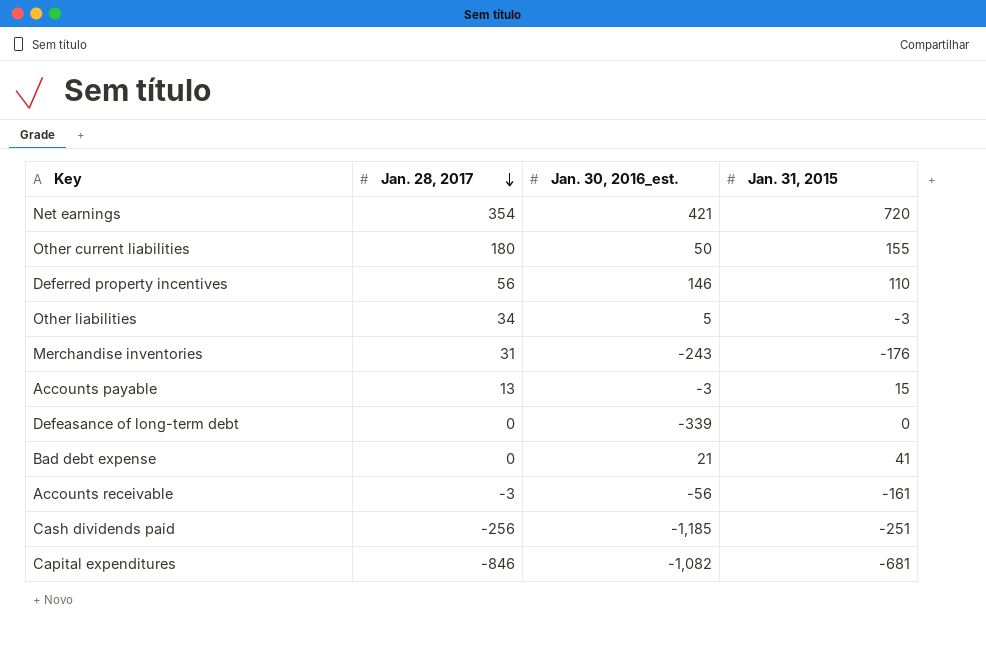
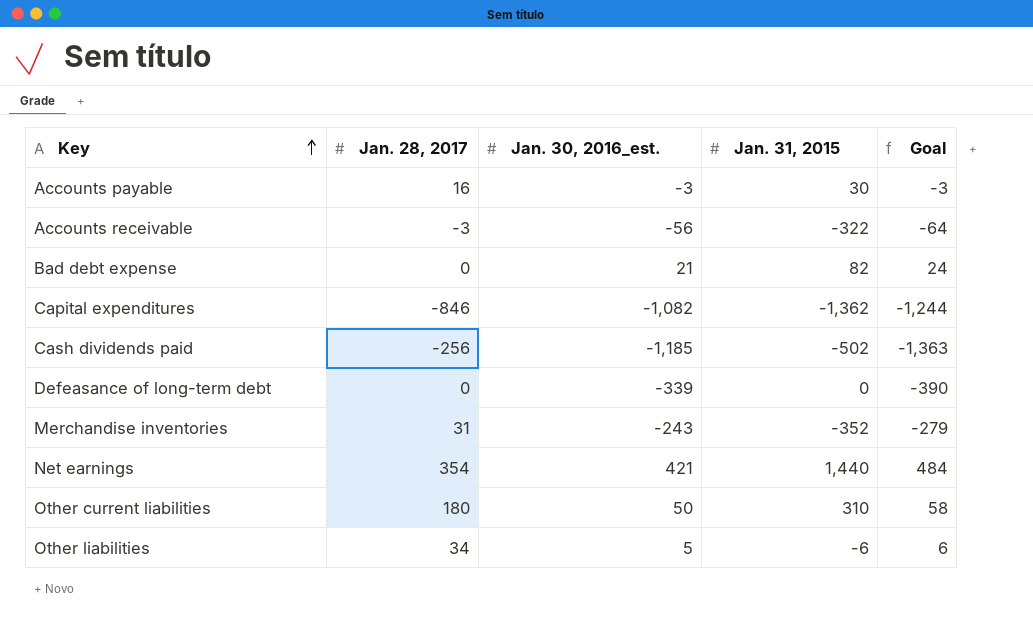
row order: Jan. 28, 2017 descending -> Key ascending
column Goal | formula: none -> [Jan. 30, 2016_est.] * 1.15
row Deferred property incentives: 56 | 146 | 110 -> none
Accounts payable | Jan. 28, 2017: 13 -> 16
Accounts payable | Jan. 31, 2015: 15 -> 30
Accounts receivable | Jan. 31, 2015: -161 -> -322
Bad debt expense | Jan. 31, 2015: 41 -> 82
Capital expenditures | Jan. 31, 2015: -681 -> -1,362
Cash dividends paid | Jan. 31, 2015: -251 -> -502
Merchandise inventories | Jan. 31, 2015: -176 -> -352
Net earnings | Jan. 31, 2015: 720 -> 1,440
Other current liabilities | Jan. 31, 2015: 155 -> 310
Other liabilities | Jan. 31, 2015: -3 -> -6

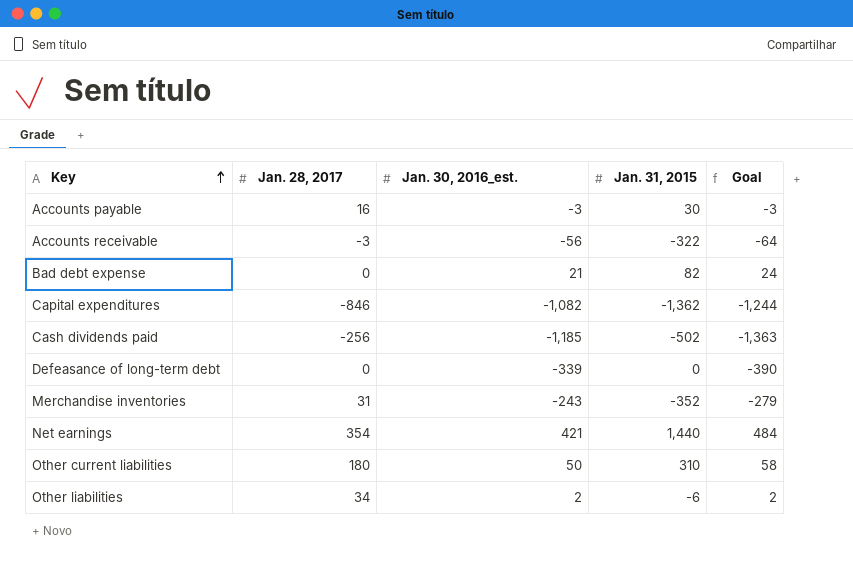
Other liabilities | Jan. 30, 2016_est.: 5 -> 2
Other liabilities | Goal: 6 -> 2

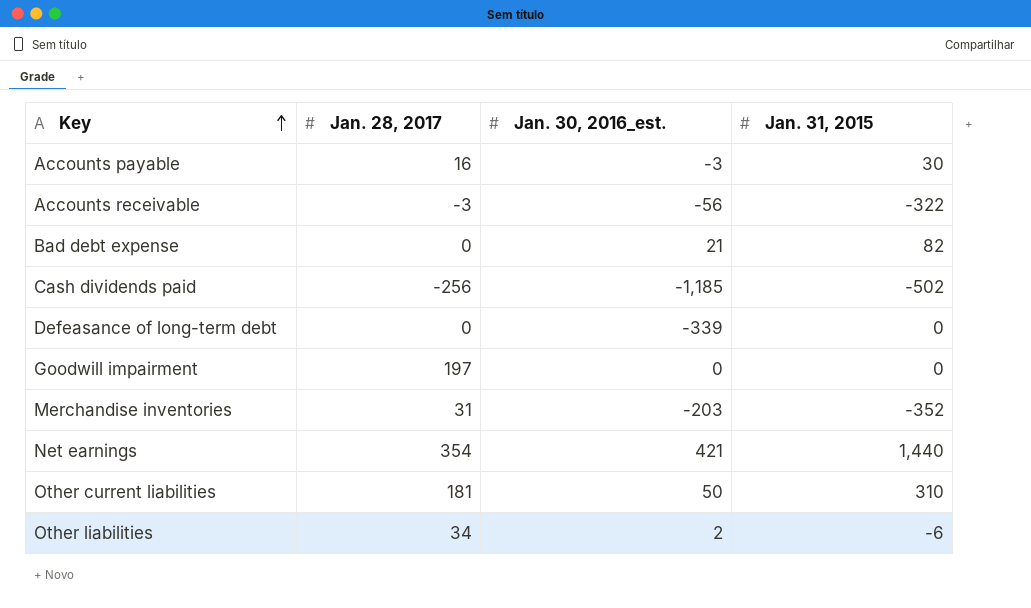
column Goal | formula: [Jan. 30, 2016_est.] * 1.15 -> none
row Capital expenditures: -846 | -1,082 | -1,362 | -1,244 -> none
row Goodwill impairment: none -> 197 | 0 | 0
Merchandise inventories | Jan. 30, 2016_est.: -243 -> -203
Other current liabilities | Jan. 28, 2017: 180 -> 181

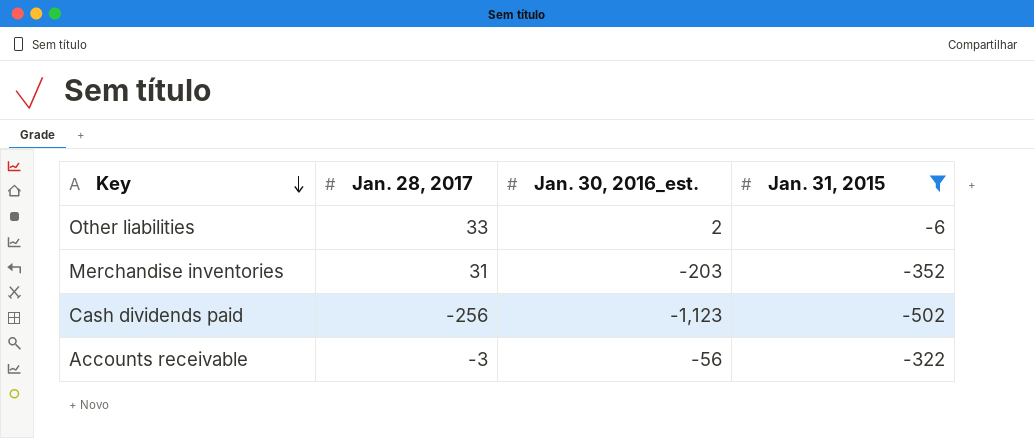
filter: none -> Jan. 31, 2015 <= -6
row order: Key ascending -> Key descending
Other liabilities | Jan. 28, 2017: 34 -> 33
Cash dividends paid | Jan. 30, 2016_est.: -1,185 -> -1,123

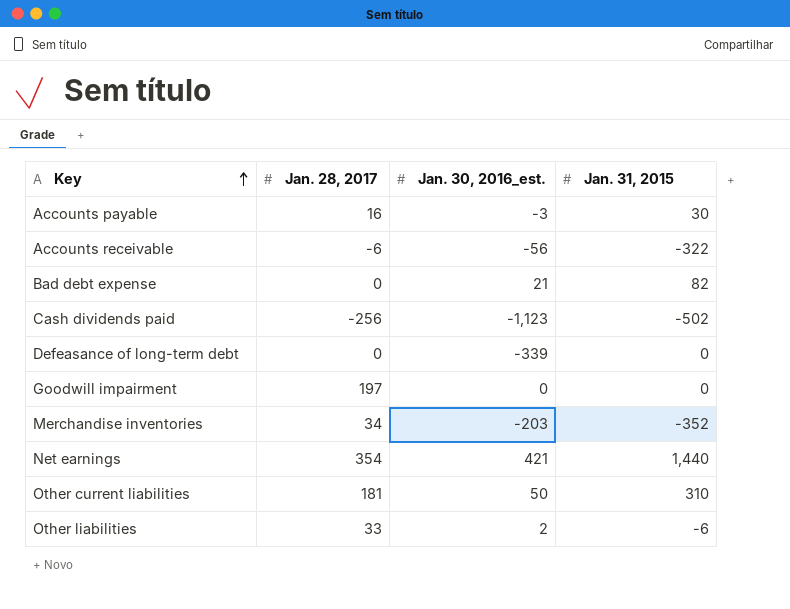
filter: Jan. 31, 2015 <= -6 -> none
row order: Key descending -> Key ascending
Accounts receivable | Jan. 28, 2017: -3 -> -6
Merchandise inventories | Jan. 28, 2017: 31 -> 34

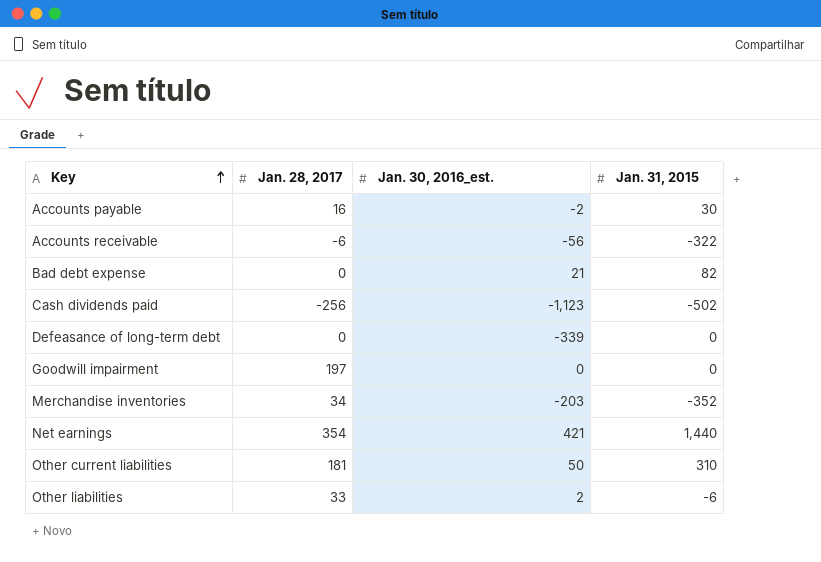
Accounts payable | Jan. 30, 2016_est.: -3 -> -2

